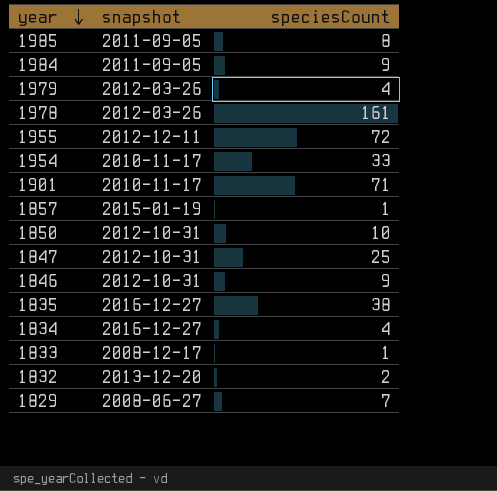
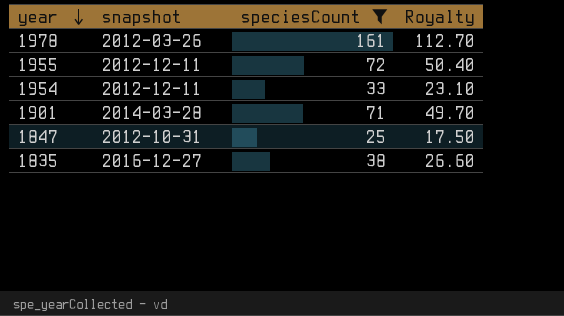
filter: none -> speciesCount >= 25
column Royalty | formula: none -> [speciesCount] * 0.7
1954 | snapshot: 2010-11-17 -> 2012-12-11
1901 | snapshot: 2010-11-17 -> 2014-03-28

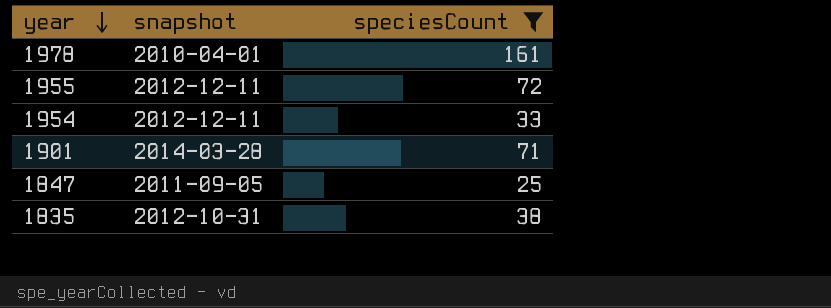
column Royalty | formula: [speciesCount] * 0.7 -> none
1978 | snapshot: 2012-03-26 -> 2010-04-01
1847 | snapshot: 2012-10-31 -> 2011-09-05
1835 | snapshot: 2016-12-27 -> 2012-10-31

